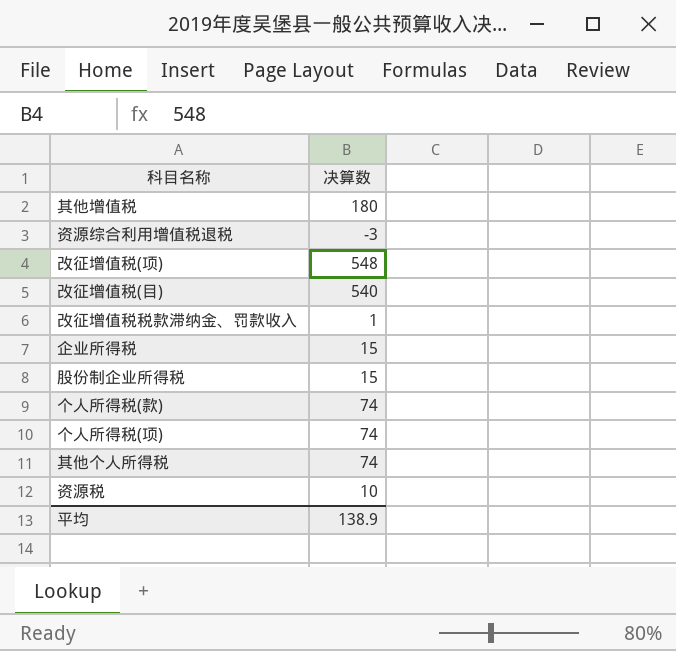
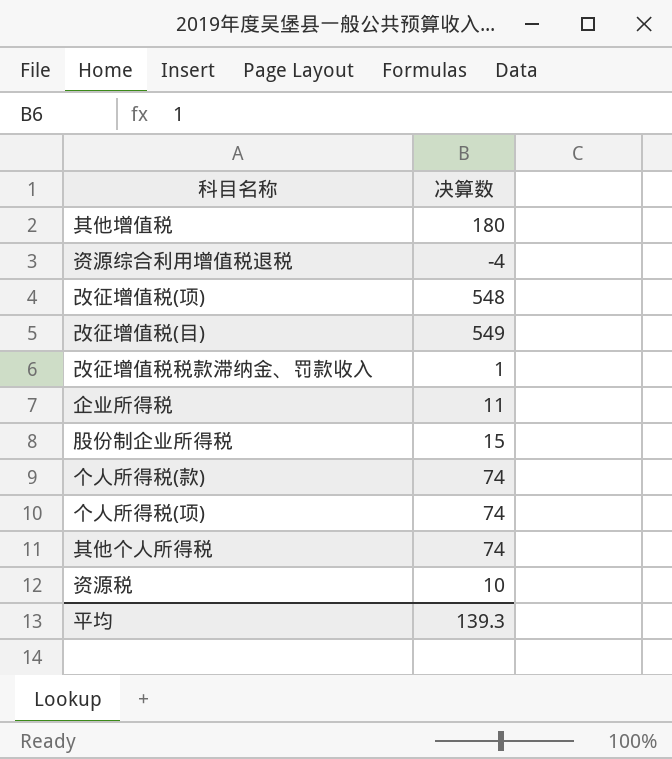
资源综合利用增值税退税 | 决算数: -3 -> -4
改征增值税(目) | 决算数: 540 -> 549
企业所得税 | 决算数: 15 -> 11
平均 | 决算数: 138.9 -> 139.3

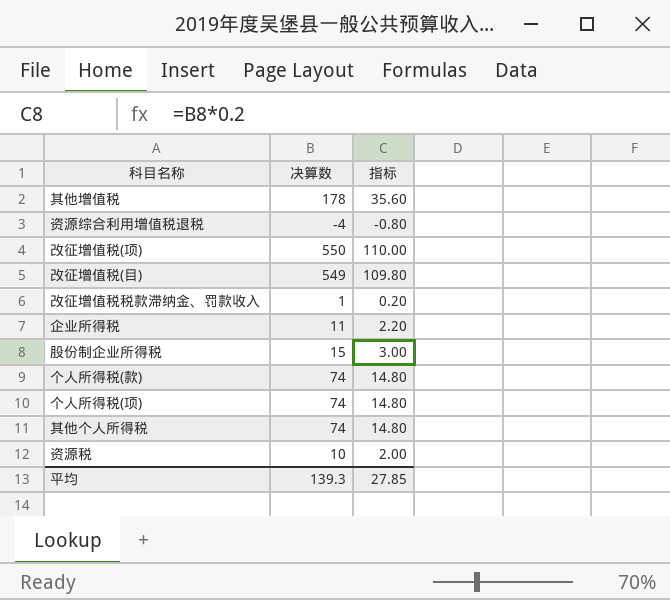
column 指标 | formula: none -> [决算数] * 0.2
其他增值税 | 决算数: 180 -> 178
改征增值税(项) | 决算数: 548 -> 550

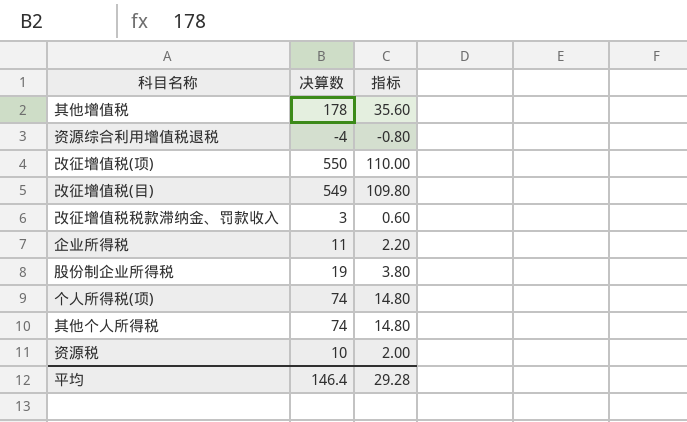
row 个人所得税(款): 74 | 14.80 -> none
改征增值税税款滞纳金、罚款收入 | 决算数: 1 -> 3
改征增值税税款滞纳金、罚款收入 | 指标: 0.20 -> 0.60
股份制企业所得税 | 决算数: 15 -> 19
股份制企业所得税 | 指标: 3.00 -> 3.80
平均 | 决算数: 139.3 -> 146.4
平均 | 指标: 27.85 -> 29.28

